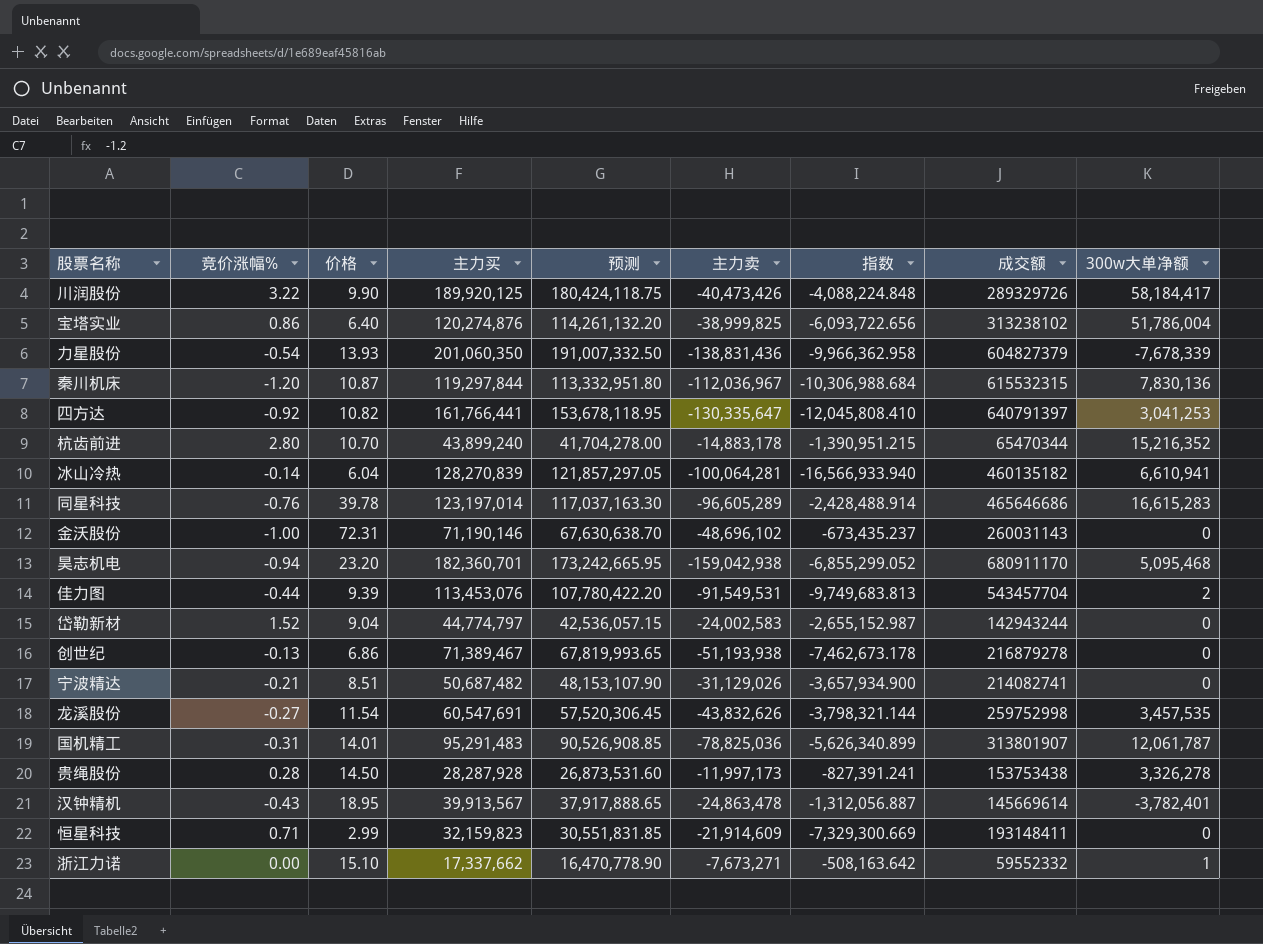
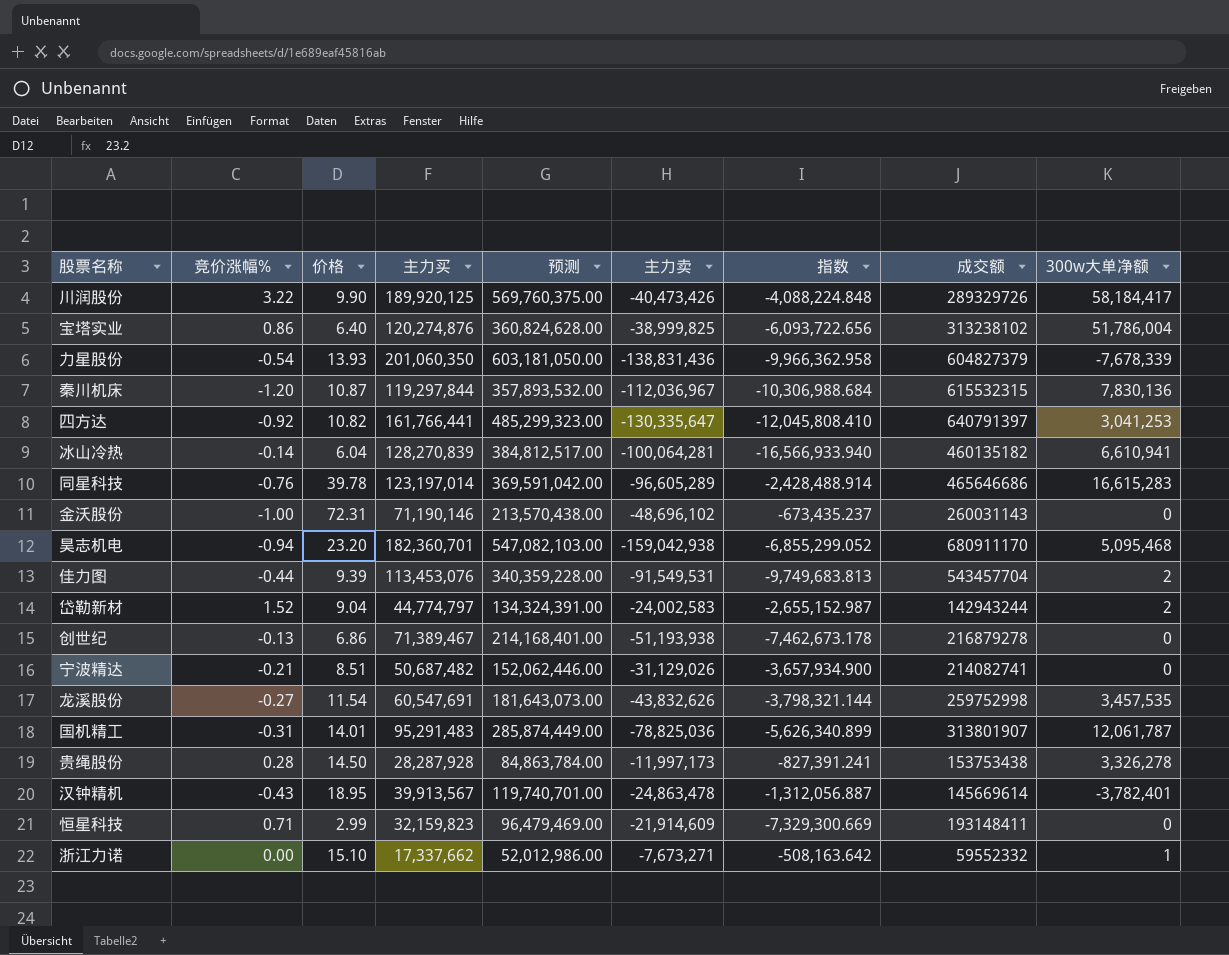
column 预测 | formula: [主力买] * 0.95 -> [主力买] * 3
row 杭齿前进: 2.80 | 10.70 | 43,899,240 | 41,704,278.00 | -14,883,178 | -1,390,951.215 | 65470344 | 15,216,352 -> none
岱勒新材 | 300w大单净额: 0 -> 2

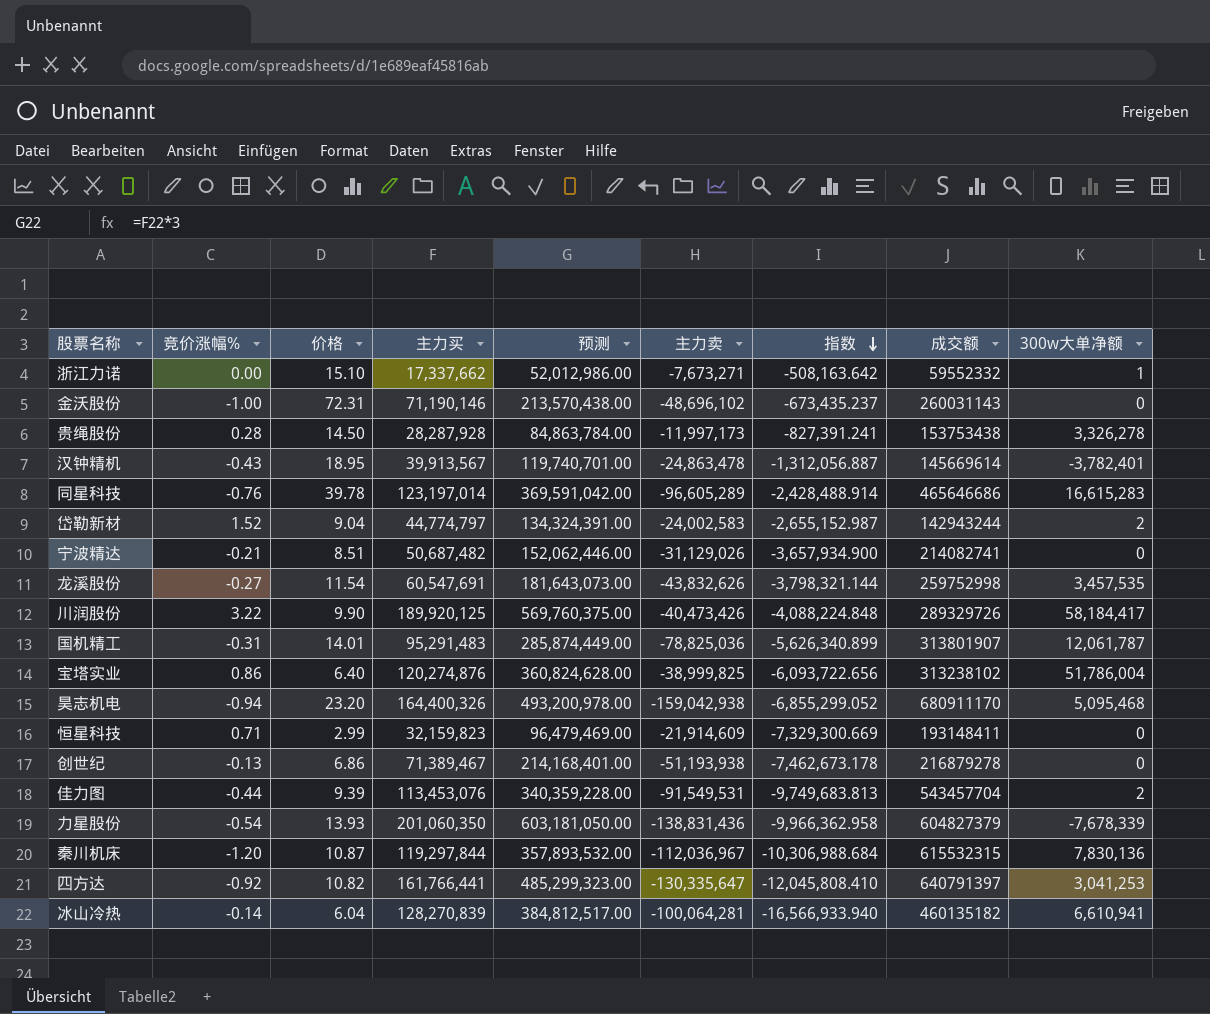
row order: none -> 指数 descending
昊志机电 | 主力买: 182,360,701 -> 164,400,326
昊志机电 | 预测: 547,082,103.00 -> 493,200,978.00

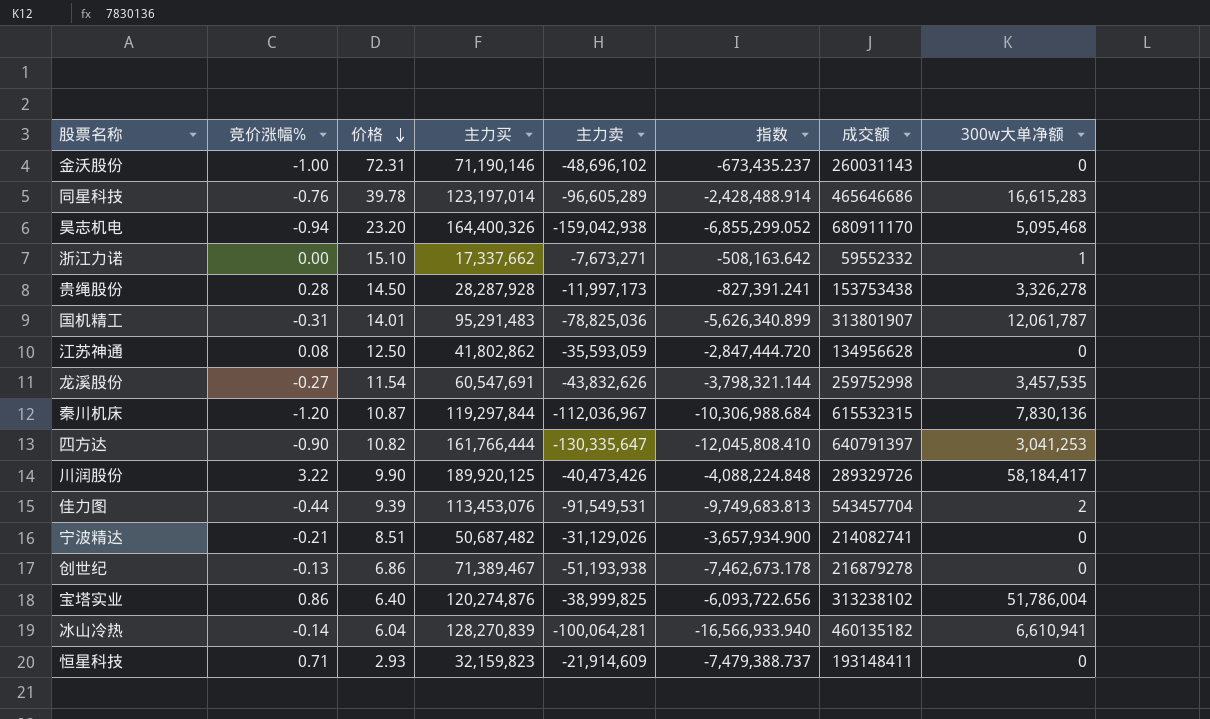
row order: 指数 descending -> 价格 descending
column 预测 | formula: [主力买] * 3 -> none
row 汉钟精机: -0.43 | 18.95 | 39,913,567 | 119,740,701.00 | -24,863,478 | -1,312,056.887 | 145669614 | -3,782,401 -> none
row 岱勒新材: 1.52 | 9.04 | 44,774,797 | 134,324,391.00 | -24,002,583 | -2,655,152.987 | 142943244 | 2 -> none
row 力星股份: -0.54 | 13.93 | 201,060,350 | 603,181,050.00 | -138,831,436 | -9,966,362.958 | 604827379 | -7,678,339 -> none
row 江苏神通: none -> 0.08 | 12.50 | 41,802,862 | -35,593,059 | -2,847,444.720 | 134956628 | 0
四方达 | 竞价涨幅%: -0.92 -> -0.90
四方达 | 主力买: 161,766,441 -> 161,766,444
恒星科技 | 价格: 2.99 -> 2.93
恒星科技 | 指数: -7,329,300.669 -> -7,479,388.737

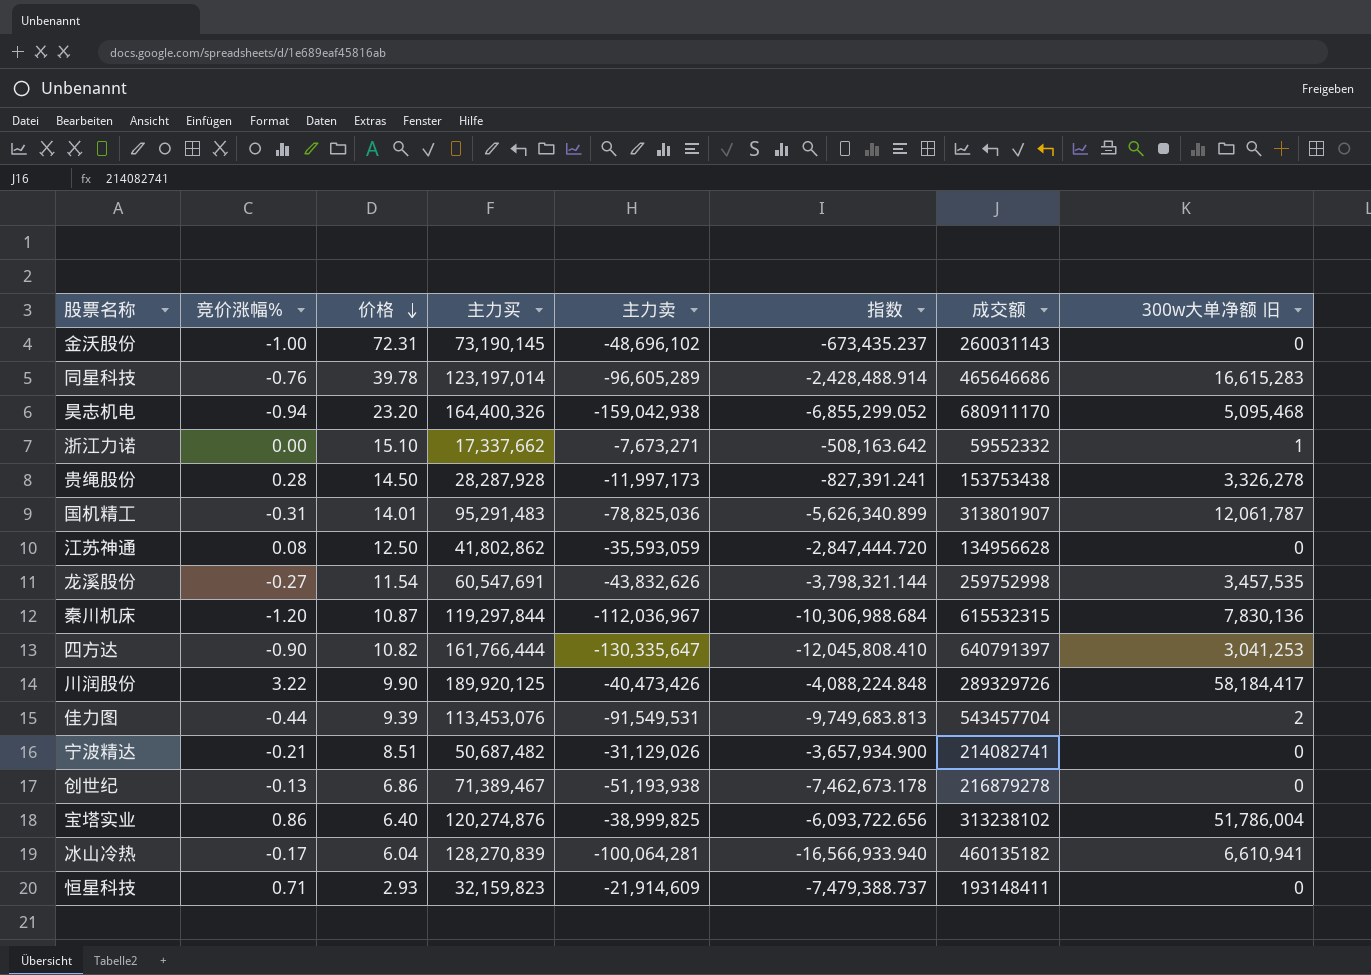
column name: 300w大单净额 -> 300w大单净额 旧
金沃股份 | 主力买: 71,190,146 -> 73,190,145
冰山冷热 | 竞价涨幅%: -0.14 -> -0.17

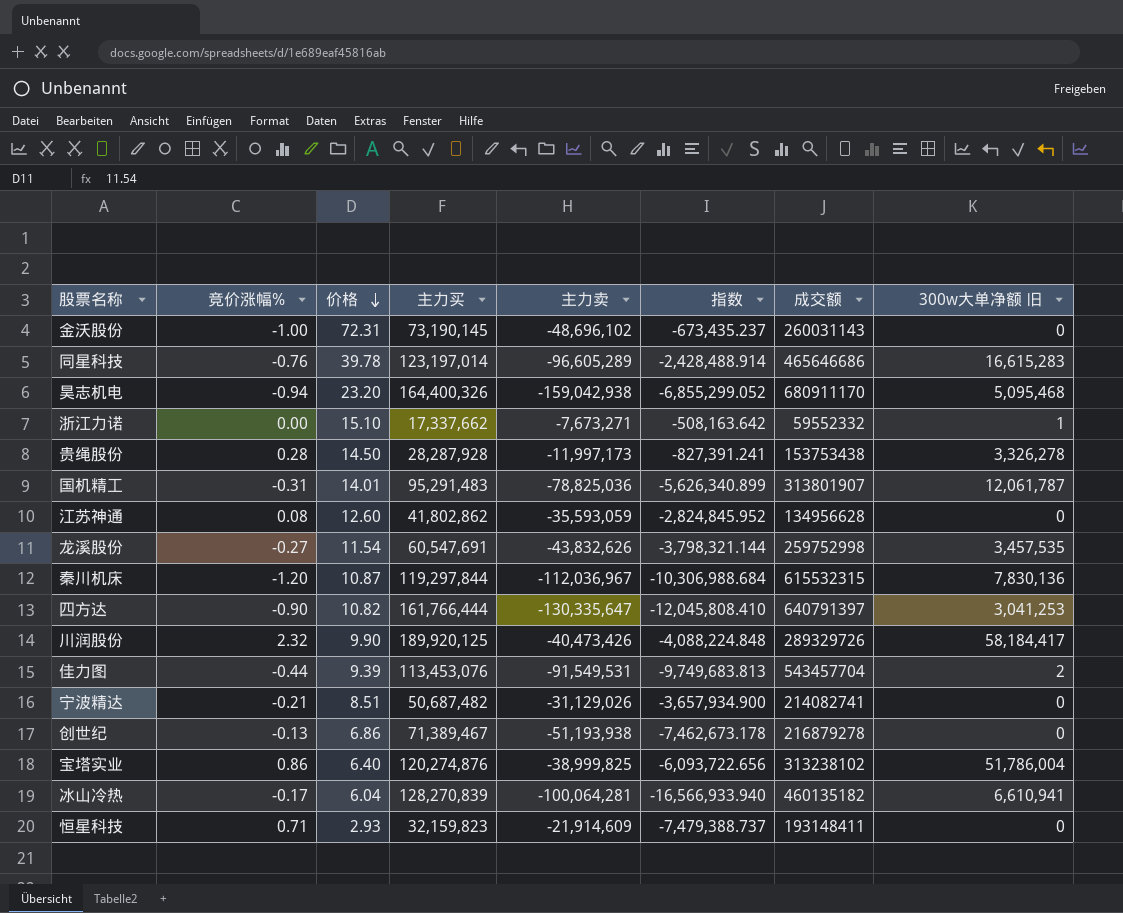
江苏神通 | 价格: 12.50 -> 12.60
江苏神通 | 指数: -2,847,444.720 -> -2,824,845.952
川润股份 | 竞价涨幅%: 3.22 -> 2.32

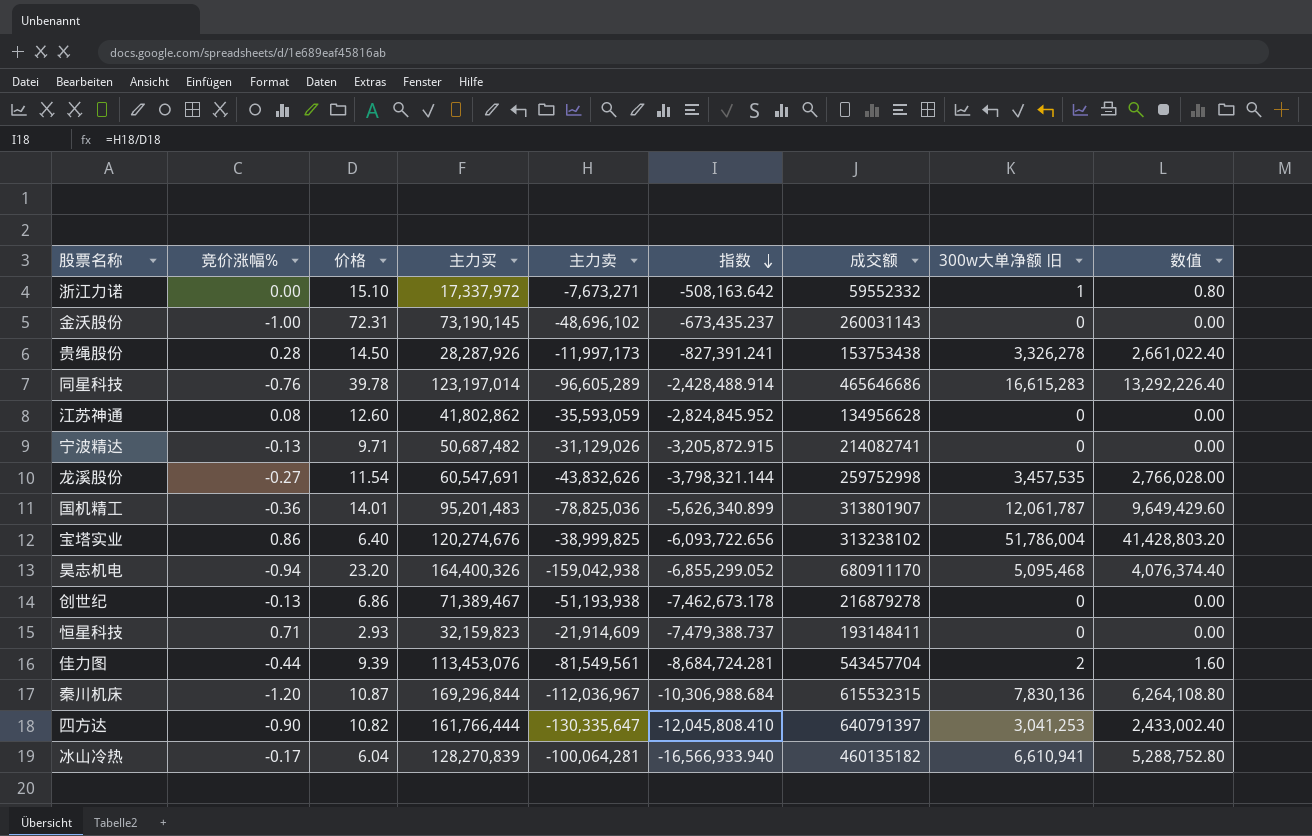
row order: 价格 descending -> 指数 descending
column 数值 | formula: none -> [300w大单净额 旧] * 0.8
row 川润股份: 2.32 | 9.90 | 189,920,125 | -40,473,426 | -4,088,224.848 | 289329726 | 58,184,417 -> none
浙江力诺 | 主力买: 17,337,662 -> 17,337,972
贵绳股份 | 主力买: 28,287,928 -> 28,287,926
宁波精达 | 竞价涨幅%: -0.21 -> -0.13
宁波精达 | 价格: 8.51 -> 9.71
宁波精达 | 指数: -3,657,934.900 -> -3,205,872.915
国机精工 | 竞价涨幅%: -0.31 -> -0.36
国机精工 | 主力买: 95,291,483 -> 95,201,483
宝塔实业 | 主力买: 120,274,876 -> 120,274,676
佳力图 | 主力卖: -91,549,531 -> -81,549,561
佳力图 | 指数: -9,749,683.813 -> -8,684,724.281
秦川机床 | 主力买: 119,297,844 -> 169,296,844

